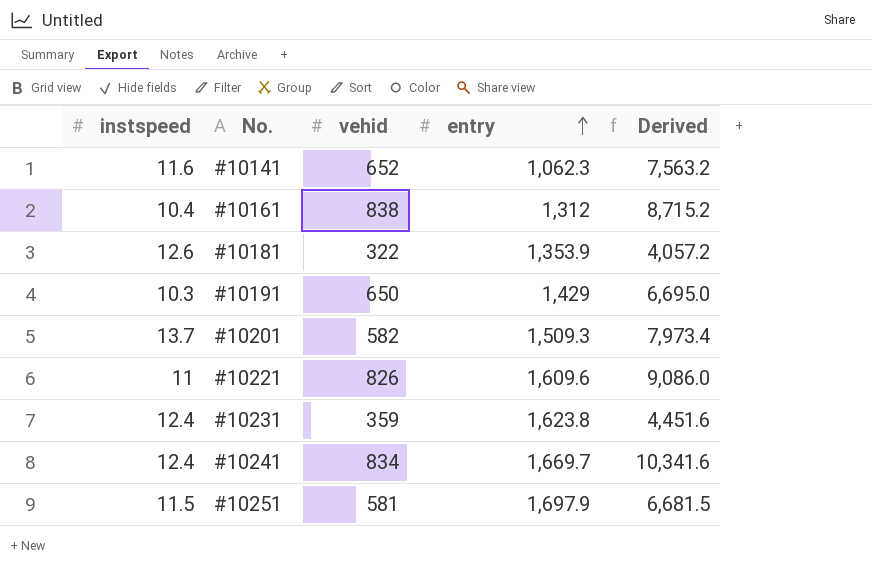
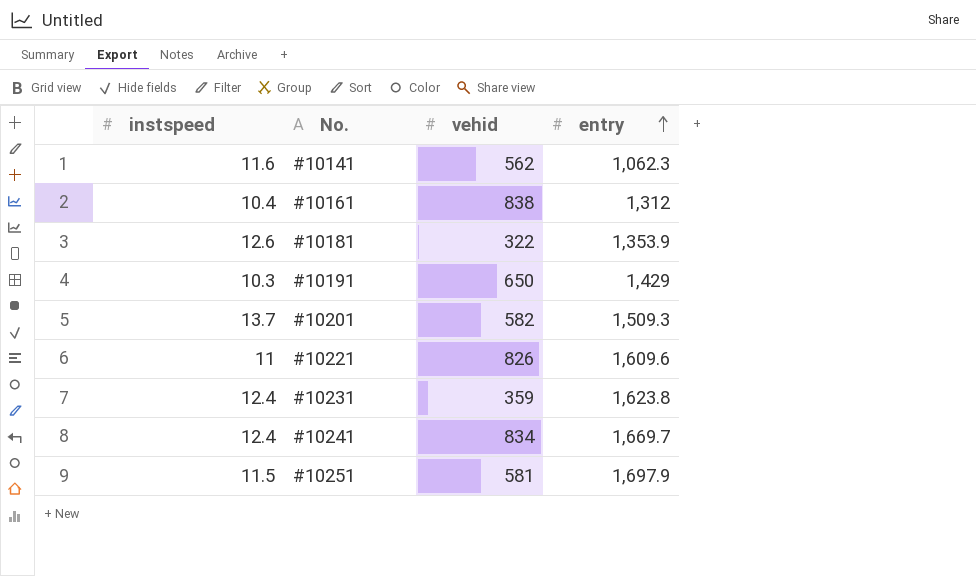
column Derived | formula: [instspeed] * [vehid] -> none
#10141 | vehid: 652 -> 562

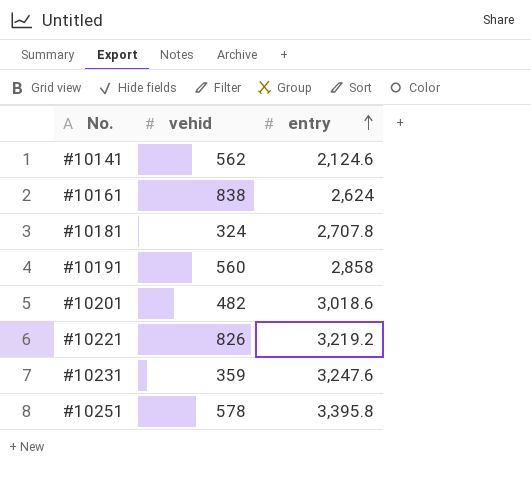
column instspeed | position: 1 -> none
row #10241: 12.4 | 834 | 1,669.7 -> none
#10141 | entry: 1,062.3 -> 2,124.6
#10161 | entry: 1,312 -> 2,624
#10181 | vehid: 322 -> 324
#10181 | entry: 1,353.9 -> 2,707.8
#10191 | vehid: 650 -> 560
#10191 | entry: 1,429 -> 2,858
#10201 | vehid: 582 -> 482
#10201 | entry: 1,509.3 -> 3,018.6
#10221 | entry: 1,609.6 -> 3,219.2
#10231 | entry: 1,623.8 -> 3,247.6
#10251 | vehid: 581 -> 578
#10251 | entry: 1,697.9 -> 3,395.8

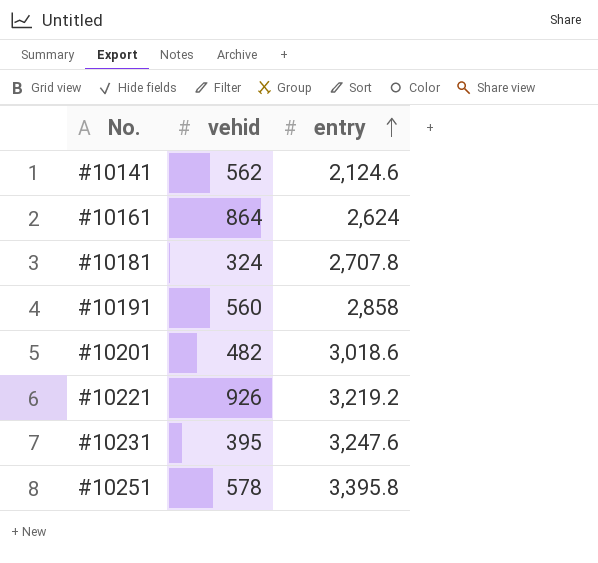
#10161 | vehid: 838 -> 864
#10221 | vehid: 826 -> 926
#10231 | vehid: 359 -> 395

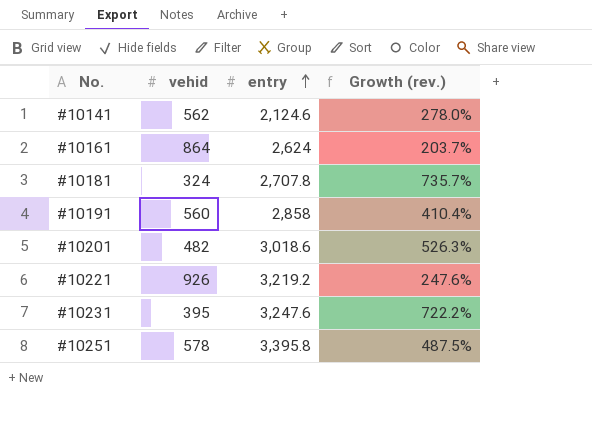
column Growth (rev.) | formula: none -> ([entry] - [vehid]) / [vehid]

